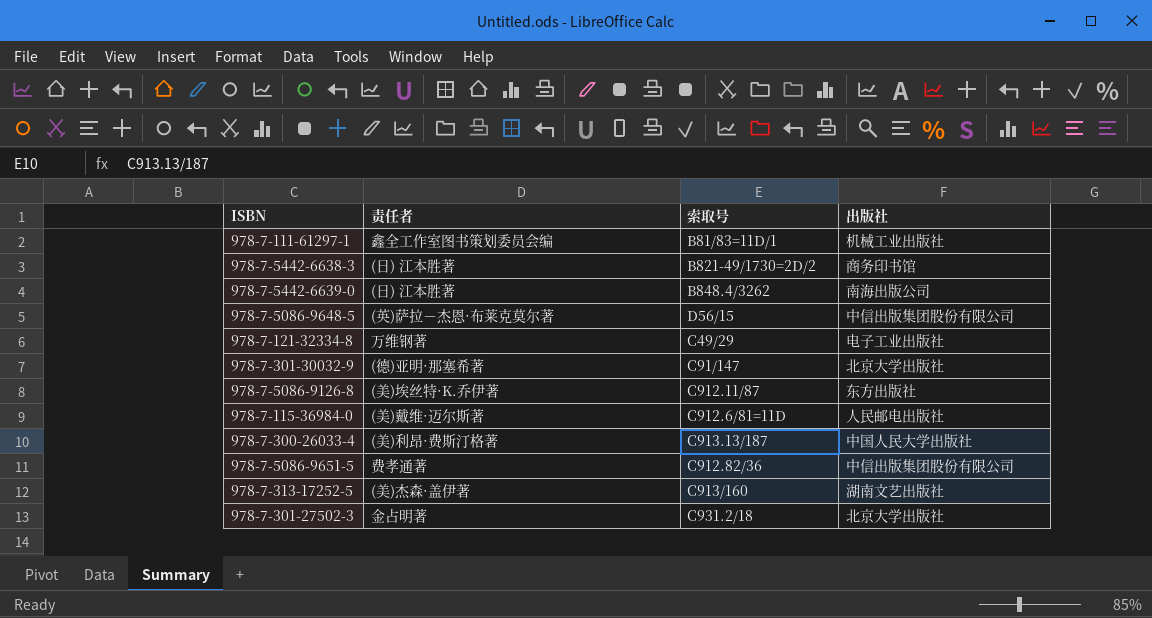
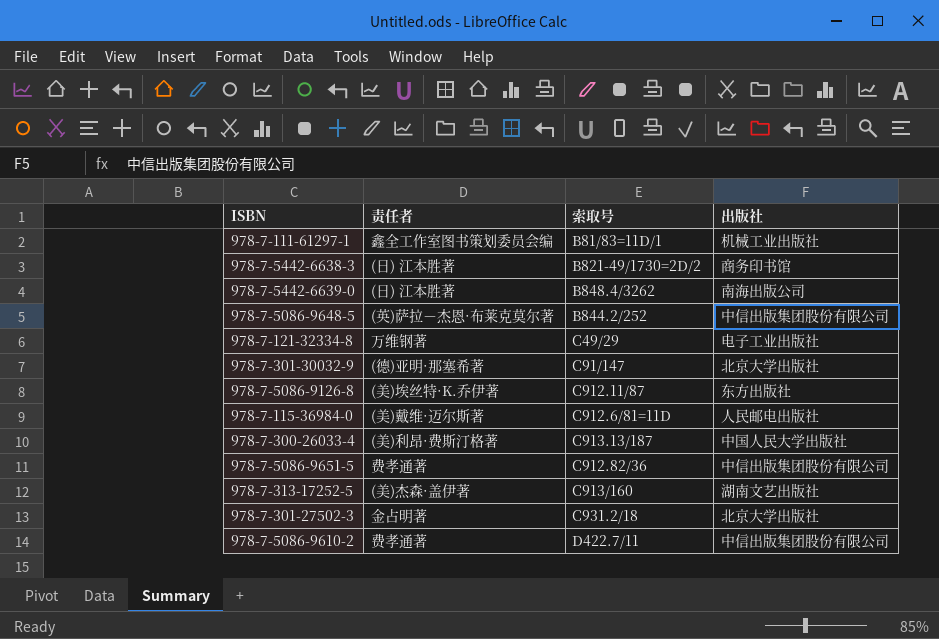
978-7-5086-9648-5 | 索取号: D56/15 -> B844.2/252
row 978-7-5086-9610-2: none -> 费孝通著 | D422.7/11 | 中信出版集团股份有限公司

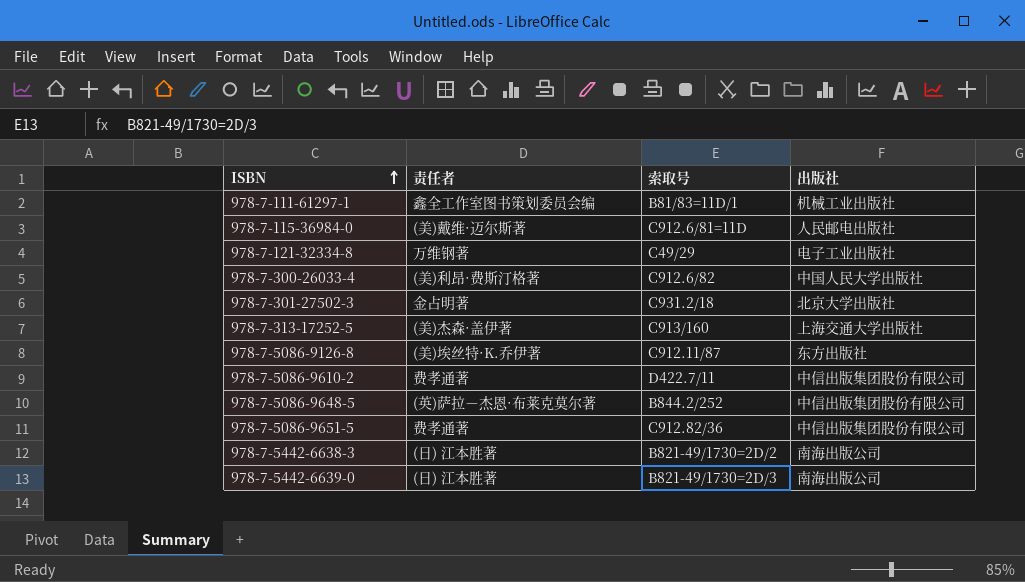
row order: none -> ISBN ascending
row 978-7-301-30032-9: (德)亚明·那塞希著 | C91/147 | 北京大学出版社 -> none
978-7-300-26033-4 | 索取号: C913.13/187 -> C912.6/82
978-7-313-17252-5 | 出版社: 湖南文艺出版社 -> 上海交通大学出版社
978-7-5442-6638-3 | 出版社: 商务印书馆 -> 南海出版公司
978-7-5442-6639-0 | 索取号: B848.4/3262 -> B821-49/1730=2D/3

